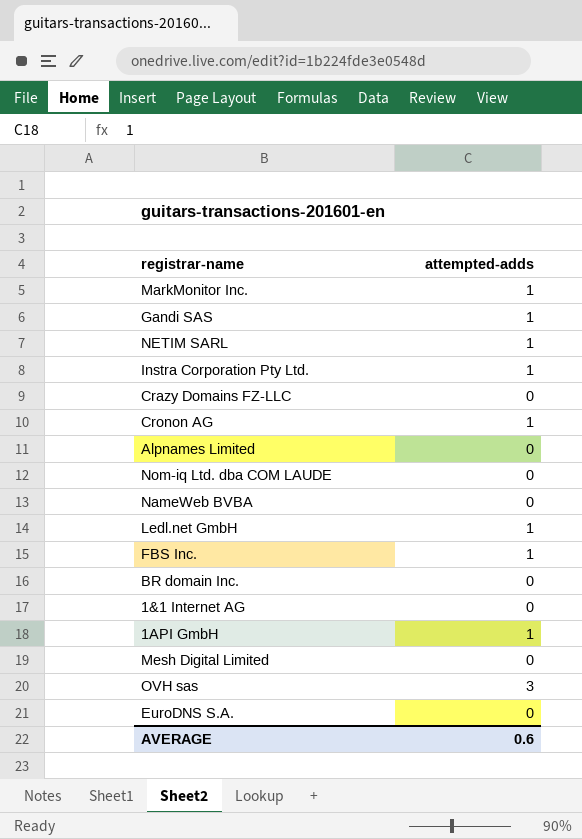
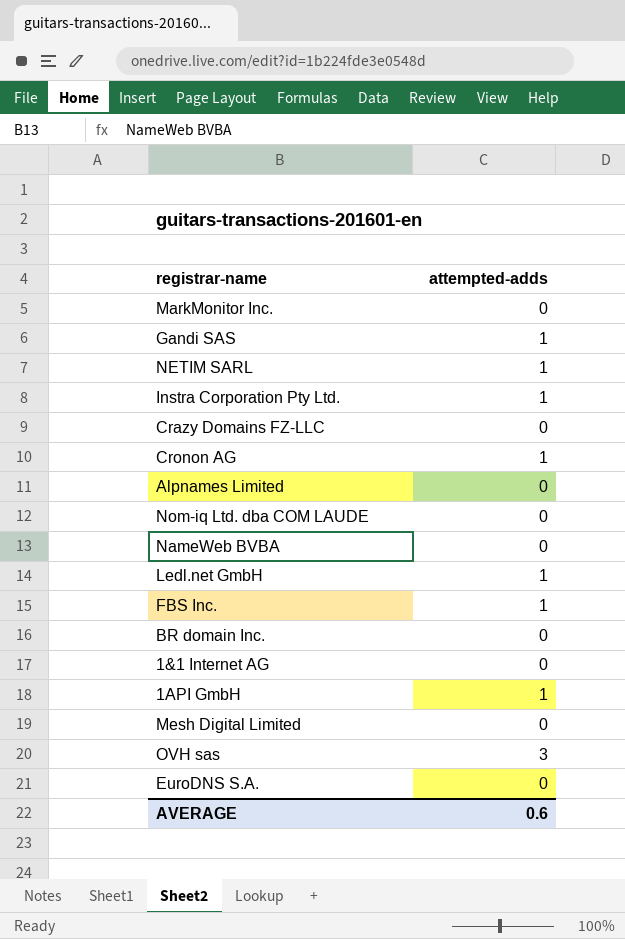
MarkMonitor Inc. | attempted-adds: 1 -> 0

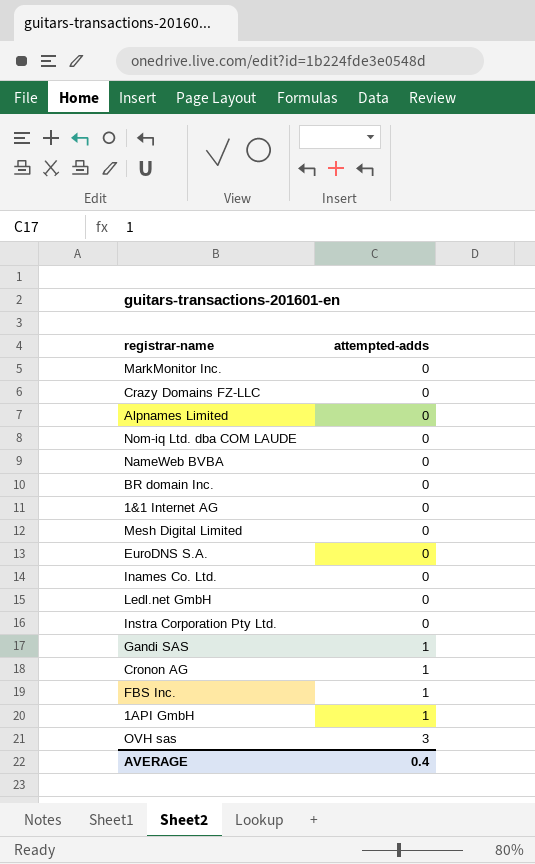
row order: none -> attempted-adds ascending
row NETIM SARL: 1 -> none
row Inames Co. Ltd.: none -> 0
Ledl.net GmbH | attempted-adds: 1 -> 0
Instra Corporation Pty Ltd. | attempted-adds: 1 -> 0
AVERAGE | attempted-adds: 0.6 -> 0.4

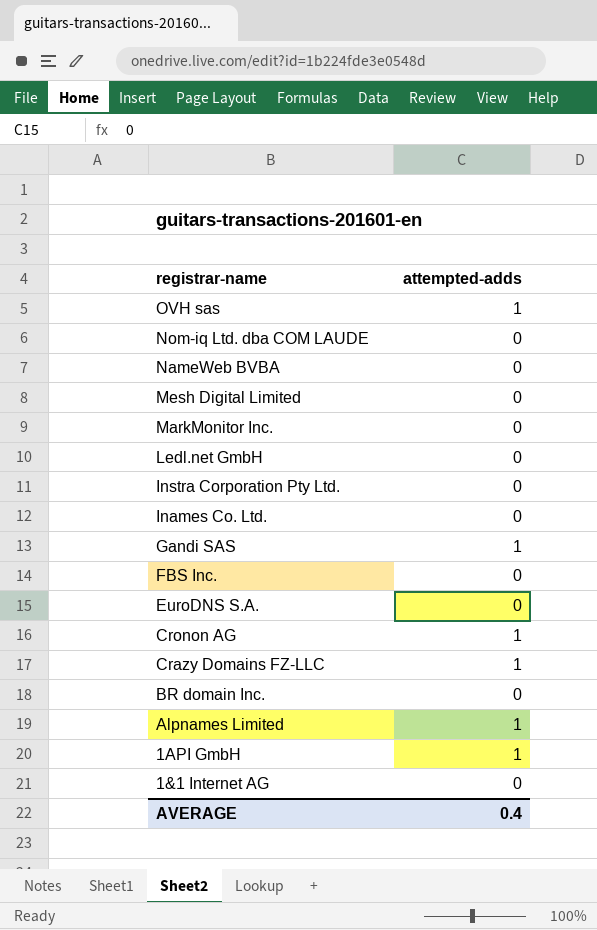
row order: attempted-adds ascending -> registrar-name descending
OVH sas | attempted-adds: 3 -> 1
FBS Inc. | attempted-adds: 1 -> 0
Crazy Domains FZ-LLC | attempted-adds: 0 -> 1
Alpnames Limited | attempted-adds: 0 -> 1

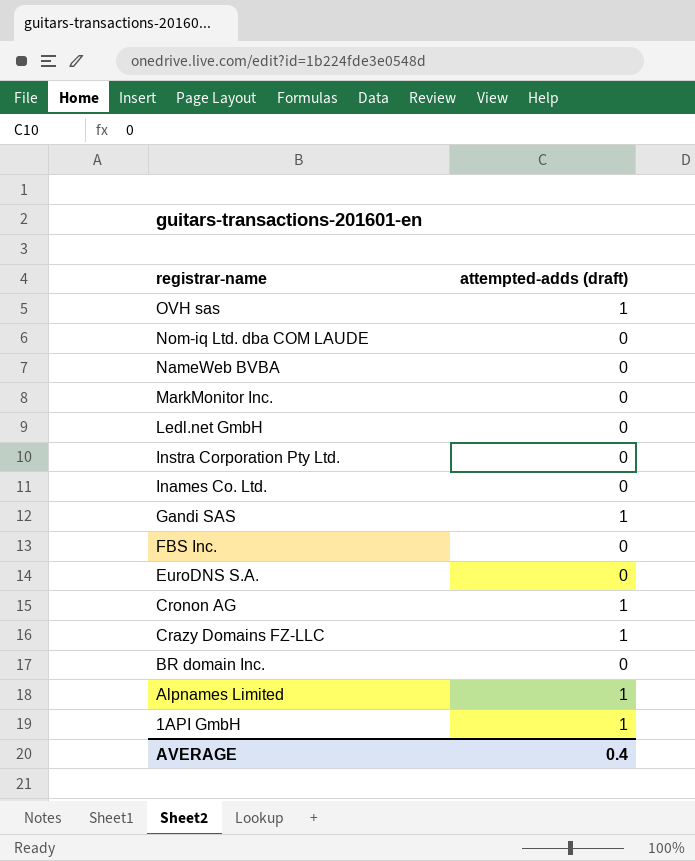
column name: attempted-adds -> attempted-adds (draft)
row Mesh Digital Limited: 0 -> none
row 1&1 Internet AG: 0 -> none

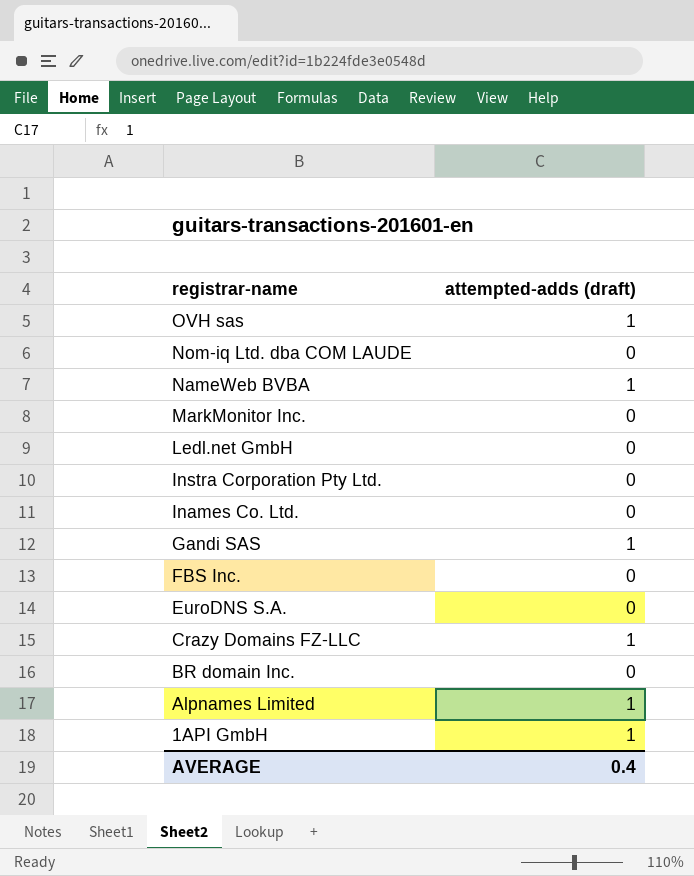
row Cronon AG: 1 -> none
NameWeb BVBA | attempted-adds (draft): 0 -> 1

